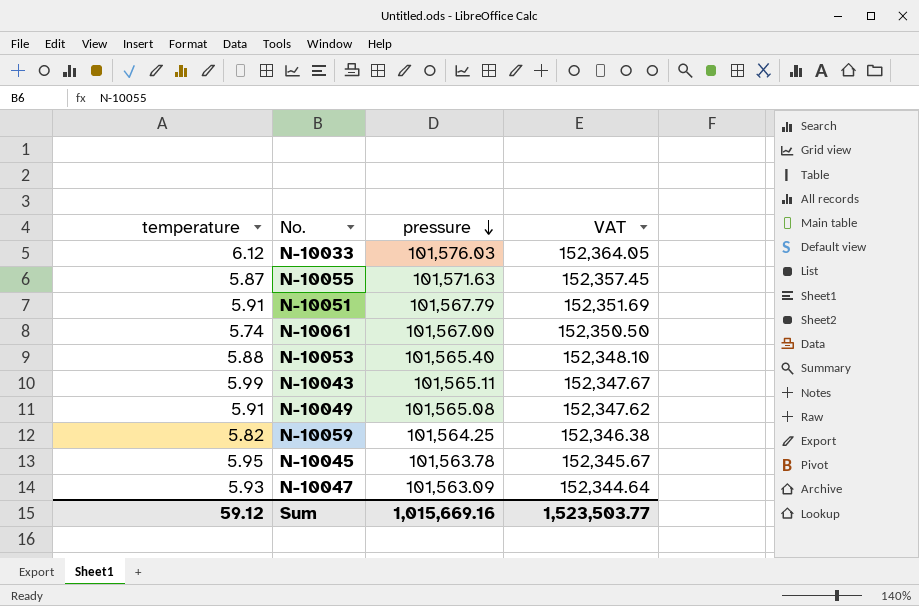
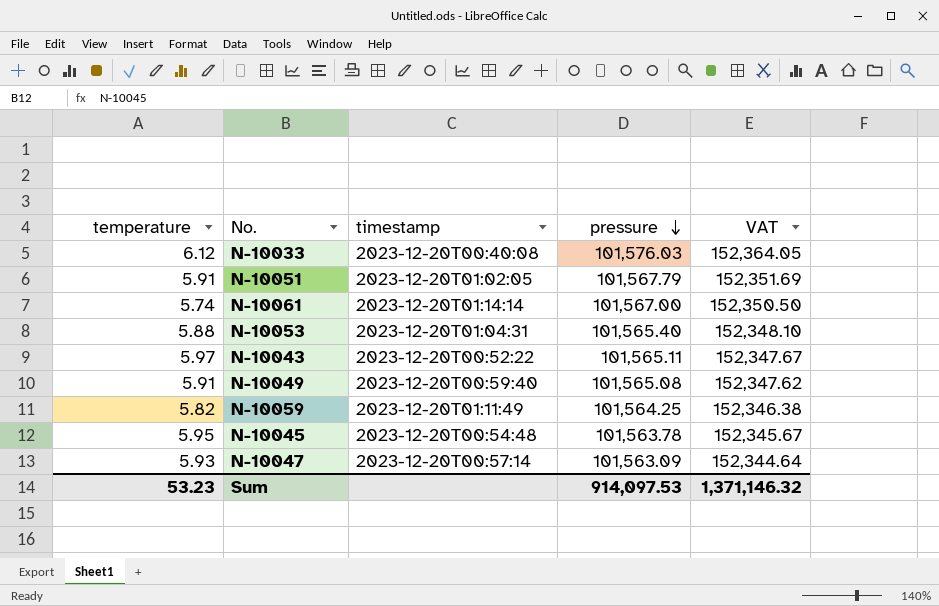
column timestamp | position: none -> 3
row N-10055: 5.87 | 101,571.63 | 152,357.45 -> none
N-10043 | temperature: 5.99 -> 5.97
Sum | temperature: 59.12 -> 53.23
Sum | pressure: 1,015,669.16 -> 914,097.53
Sum | VAT: 1,523,503.77 -> 1,371,146.32

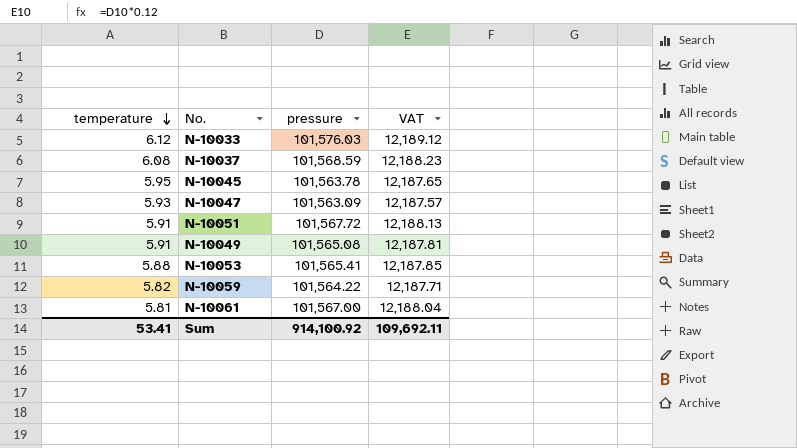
row order: pressure descending -> temperature descending
column timestamp | position: 3 -> none
column VAT | formula: [pressure] * 1.5 -> [pressure] * 0.12
row N-10043: 5.97 | 2023-12-20T00:52:22 | 101,565.11 | 152,347.67 -> none
row N-10037: none -> 6.08 | 101,568.59 | 12,188.23
N-10051 | pressure: 101,567.79 -> 101,567.72
N-10053 | pressure: 101,565.40 -> 101,565.41
N-10059 | pressure: 101,564.25 -> 101,564.22
N-10061 | temperature: 5.74 -> 5.81
Sum | temperature: 53.23 -> 53.41
Sum | pressure: 914,097.53 -> 914,100.92
Sum | VAT: 1,371,146.32 -> 109,692.11

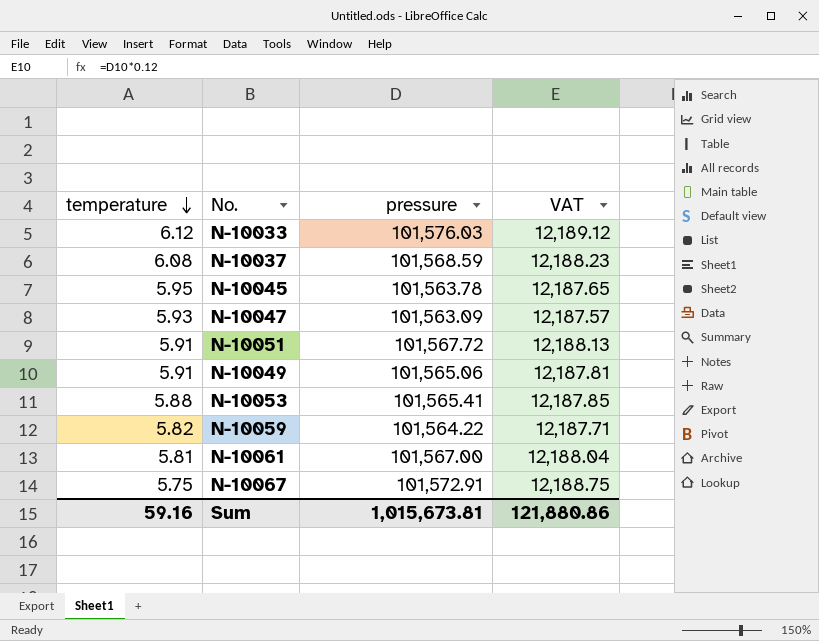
N-10049 | pressure: 101,565.08 -> 101,565.06
row N-10067: none -> 5.75 | 101,572.91 | 12,188.75
Sum | temperature: 53.41 -> 59.16
Sum | pressure: 914,100.92 -> 1,015,673.81
Sum | VAT: 109,692.11 -> 121,880.86

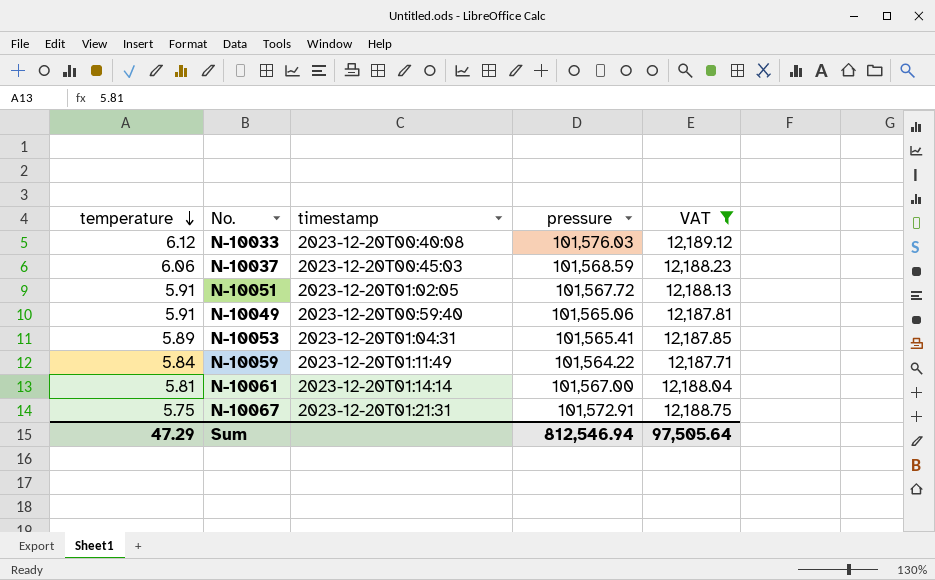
filter: none -> VAT >= 12,187.71
column timestamp | position: none -> 3
N-10037 | temperature: 6.08 -> 6.06
N-10053 | temperature: 5.88 -> 5.89
N-10059 | temperature: 5.82 -> 5.84
Sum | temperature: 59.16 -> 47.29
Sum | pressure: 1,015,673.81 -> 812,546.94
Sum | VAT: 121,880.86 -> 97,505.64

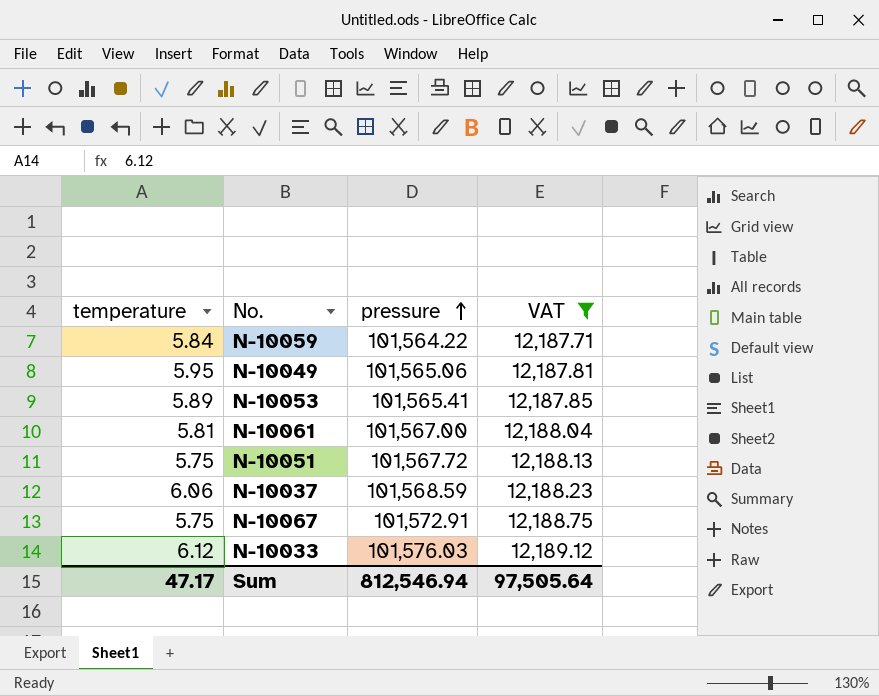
row order: temperature descending -> pressure ascending
column timestamp | position: 3 -> none
N-10049 | temperature: 5.91 -> 5.95
N-10051 | temperature: 5.91 -> 5.75
Sum | temperature: 47.29 -> 47.17

